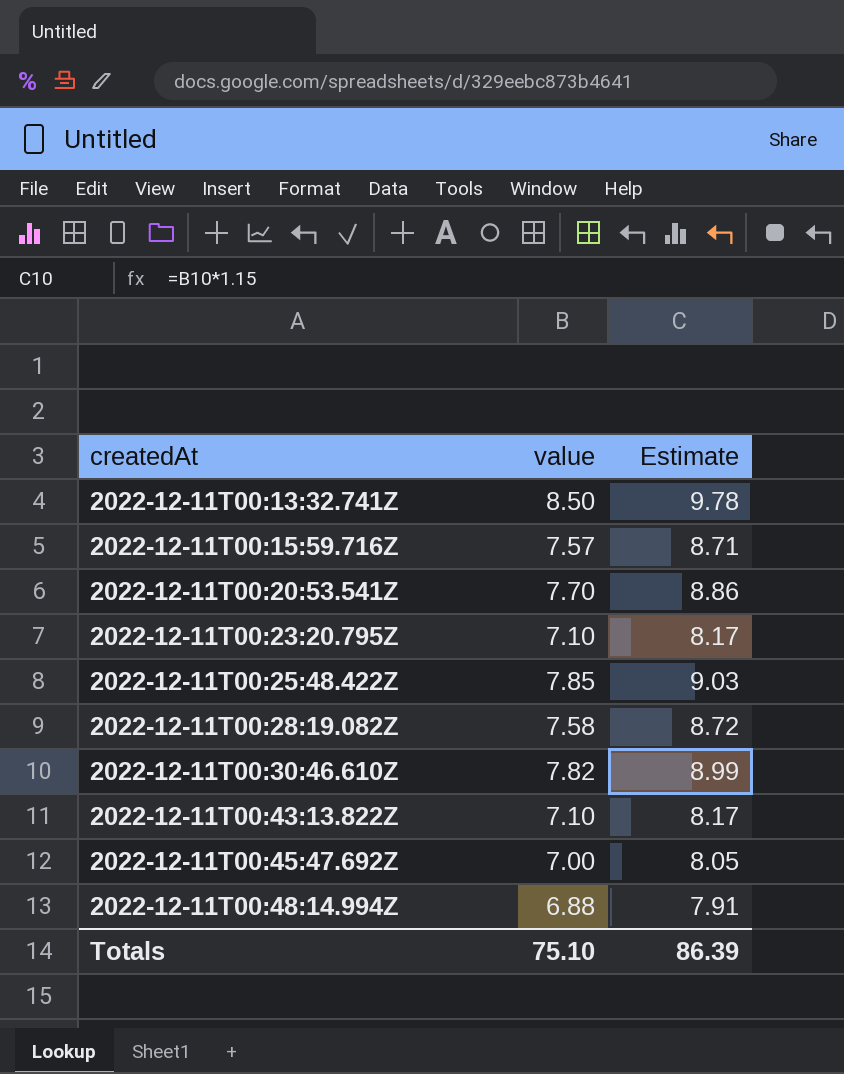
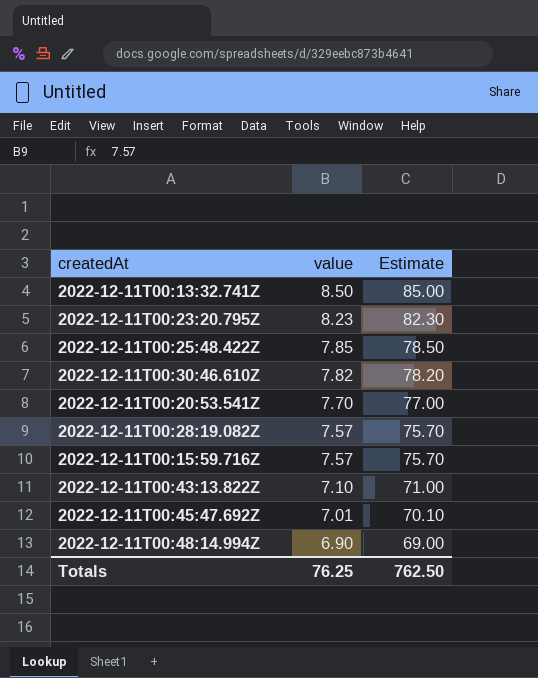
row order: createdAt ascending -> value descending
column Estimate | formula: [value] * 1.15 -> [value] * 10
2022-12-11T00:23:20.795Z | value: 7.10 -> 8.23
2022-12-11T00:28:19.082Z | value: 7.58 -> 7.57
2022-12-11T00:45:47.692Z | value: 7.00 -> 7.01
2022-12-11T00:48:14.994Z | value: 6.88 -> 6.90
Totals | value: 75.10 -> 76.25
Totals | Estimate: 86.39 -> 762.50

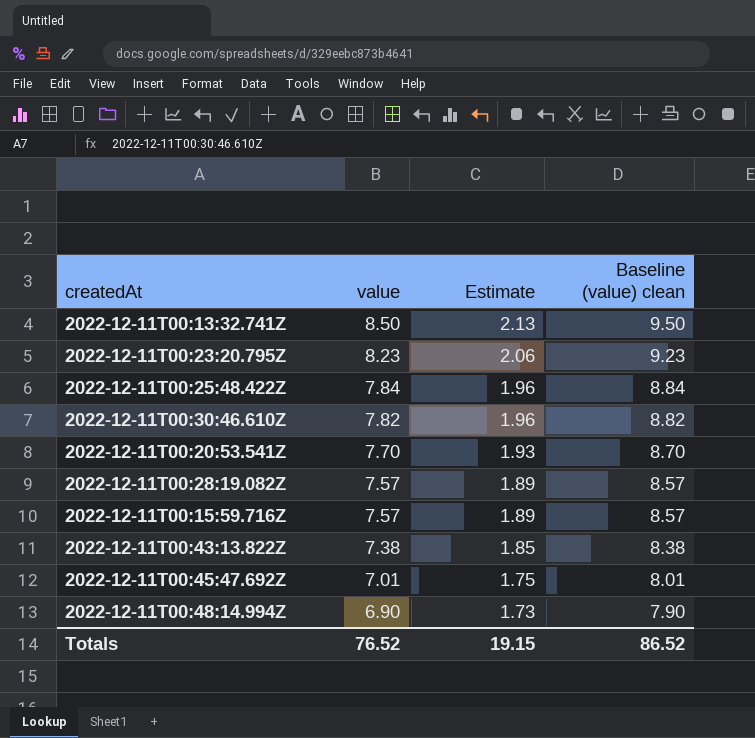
column Estimate | formula: [value] * 10 -> [value] * 0.25
column Baseline (value) clean | formula: none -> [value] + 1
2022-12-11T00:25:48.422Z | value: 7.85 -> 7.84
2022-12-11T00:43:13.822Z | value: 7.10 -> 7.38
Totals | value: 76.25 -> 76.52
Totals | Estimate: 762.50 -> 19.15

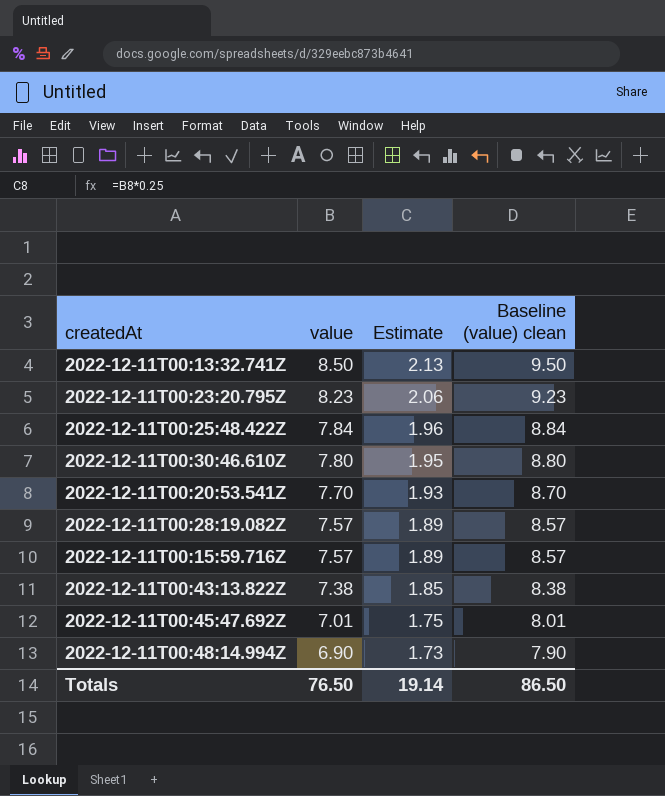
2022-12-11T00:30:46.610Z | value: 7.82 -> 7.80
2022-12-11T00:30:46.610Z | Estimate: 1.96 -> 1.95
2022-12-11T00:30:46.610Z | Baseline (value) clean: 8.82 -> 8.80
Totals | value: 76.52 -> 76.50
Totals | Estimate: 19.15 -> 19.14
Totals | Baseline (value) clean: 86.52 -> 86.50

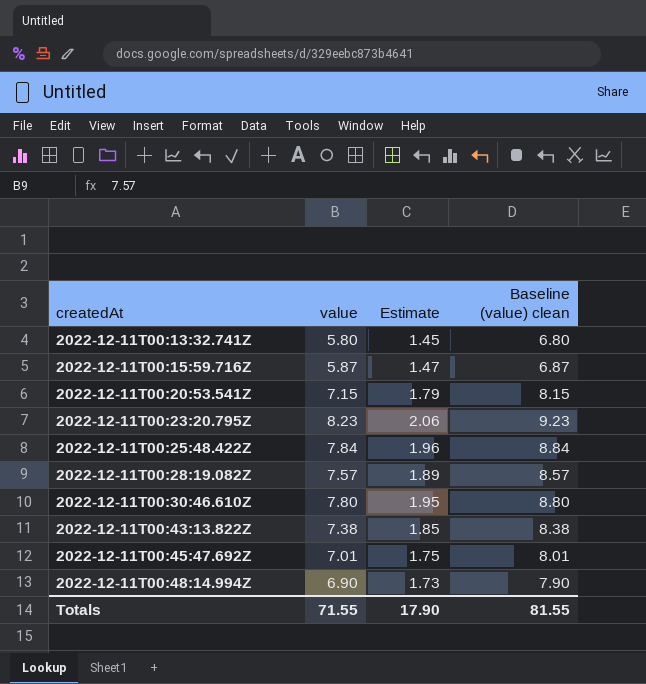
row order: value descending -> createdAt ascending
2022-12-11T00:13:32.741Z | value: 8.50 -> 5.80
2022-12-11T00:13:32.741Z | Estimate: 2.13 -> 1.45
2022-12-11T00:13:32.741Z | Baseline (value) clean: 9.50 -> 6.80
2022-12-11T00:15:59.716Z | value: 7.57 -> 5.87
2022-12-11T00:15:59.716Z | Estimate: 1.89 -> 1.47
2022-12-11T00:15:59.716Z | Baseline (value) clean: 8.57 -> 6.87
2022-12-11T00:20:53.541Z | value: 7.70 -> 7.15
2022-12-11T00:20:53.541Z | Estimate: 1.93 -> 1.79
2022-12-11T00:20:53.541Z | Baseline (value) clean: 8.70 -> 8.15
Totals | value: 76.50 -> 71.55
Totals | Estimate: 19.14 -> 17.90
Totals | Baseline (value) clean: 86.50 -> 81.55

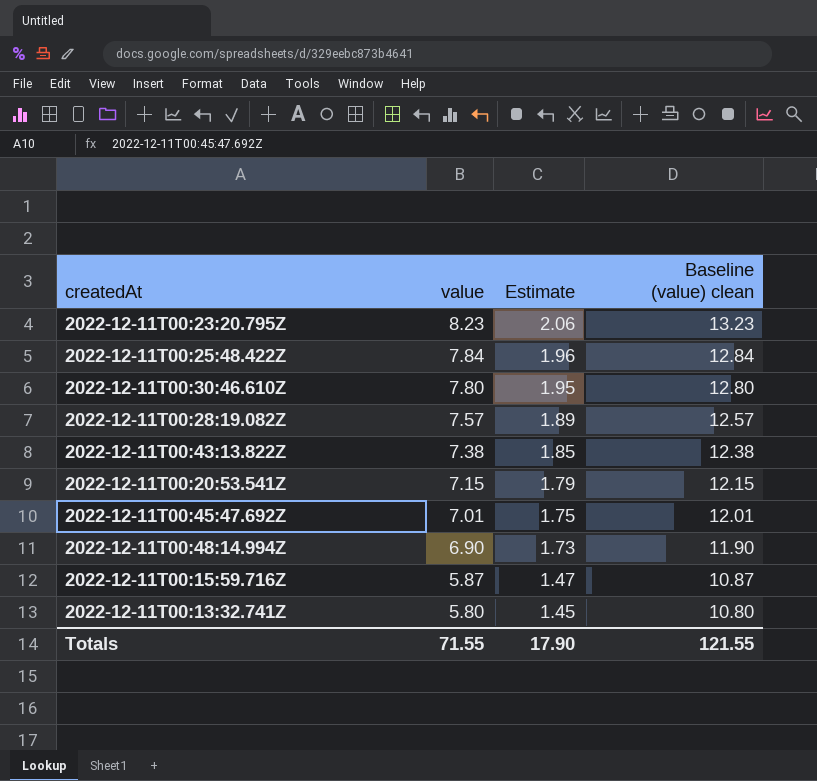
row order: createdAt ascending -> value descending
column Baseline (value) clean | formula: [value] + 1 -> [value] + 5
Totals | Baseline (value) clean: 81.55 -> 121.55

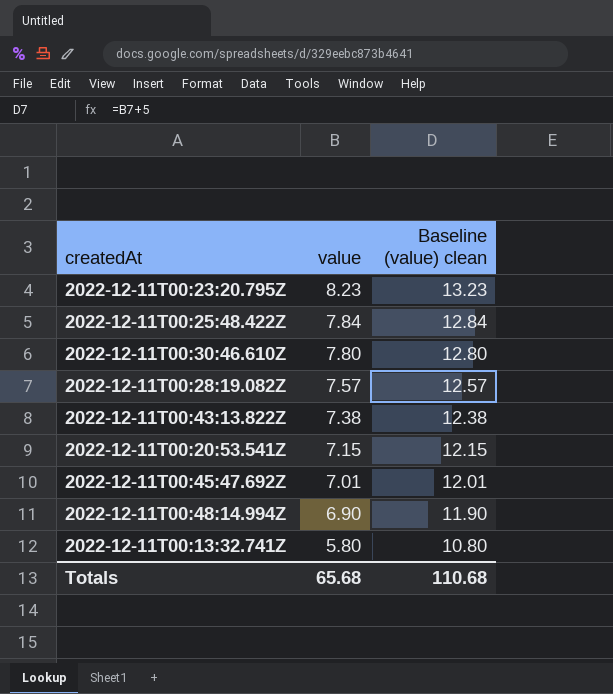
column Estimate | formula: [value] * 0.25 -> none
row 2022-12-11T00:15:59.716Z: 5.87 | 1.47 | 10.87 -> none
Totals | value: 71.55 -> 65.68
Totals | Baseline (value) clean: 121.55 -> 110.68

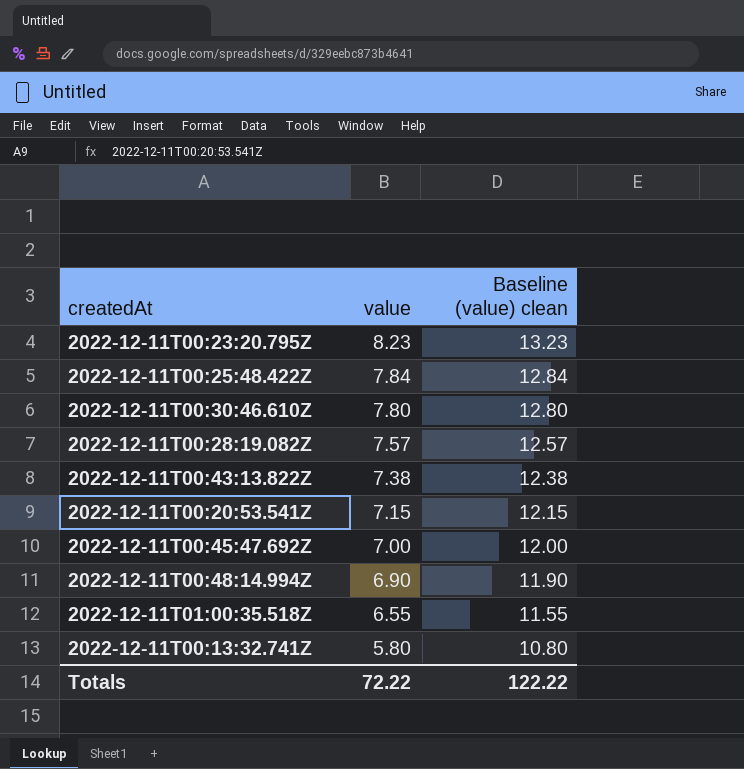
2022-12-11T00:45:47.692Z | value: 7.01 -> 7.00
2022-12-11T00:45:47.692Z | Baseline (value) clean: 12.01 -> 12.00
row 2022-12-11T01:00:35.518Z: none -> 6.55 | 11.55
Totals | value: 65.68 -> 72.22
Totals | Baseline (value) clean: 110.68 -> 122.22

